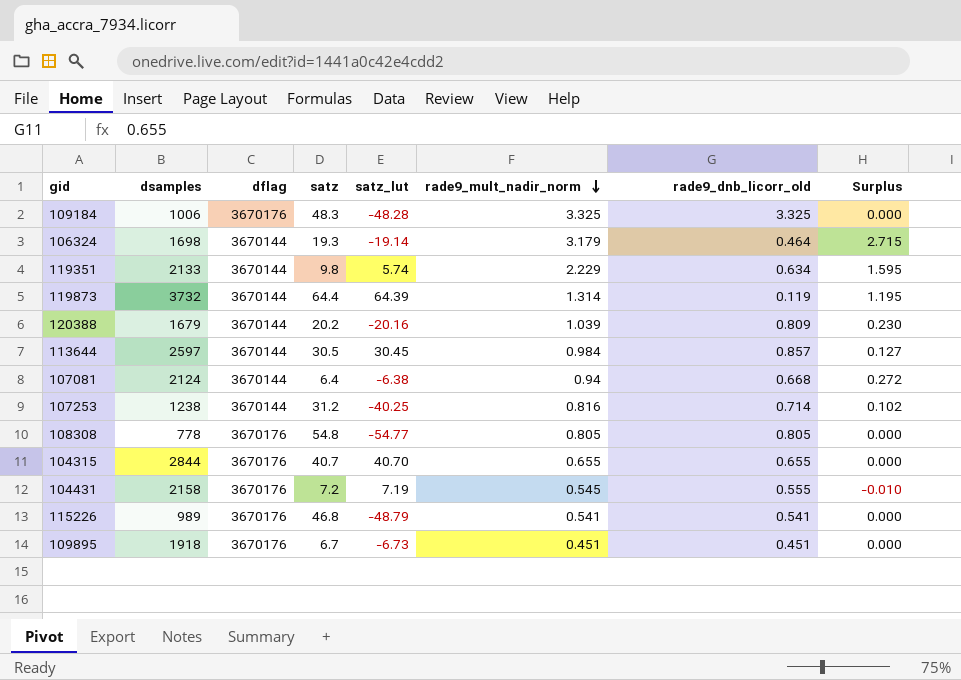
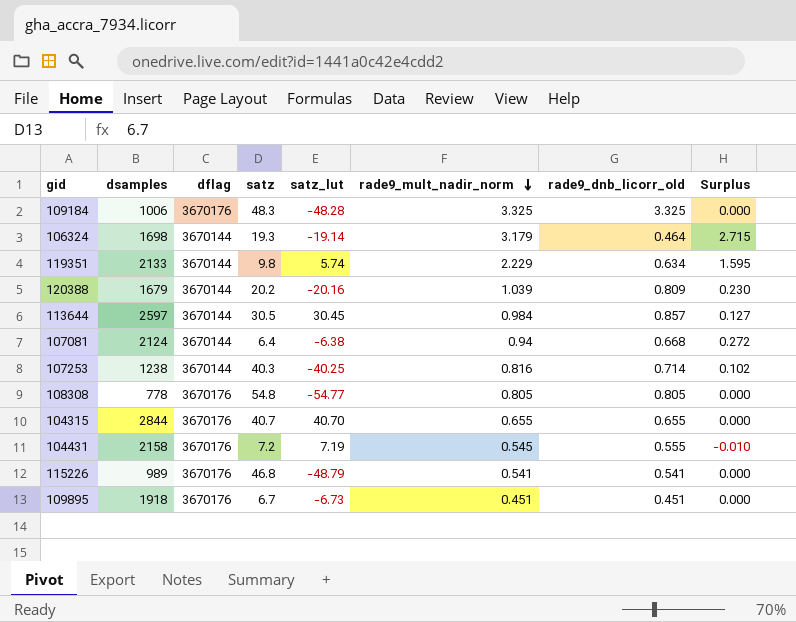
row 119873: 3732 | 3670144 | 64.4 | 64.39 | 1.314 | 0.119 | 1.195 -> none
107253 | satz: 31.2 -> 40.3

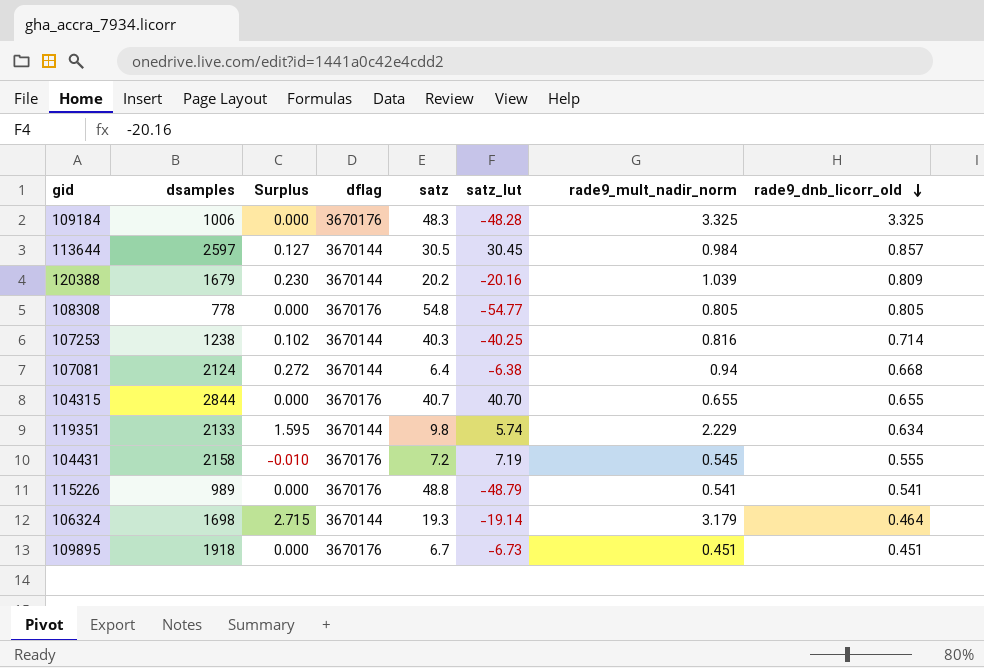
row order: rade9_mult_nadir_norm descending -> rade9_dnb_licorr_old descending
column Surplus | position: 8 -> 3
115226 | satz: 46.8 -> 48.8

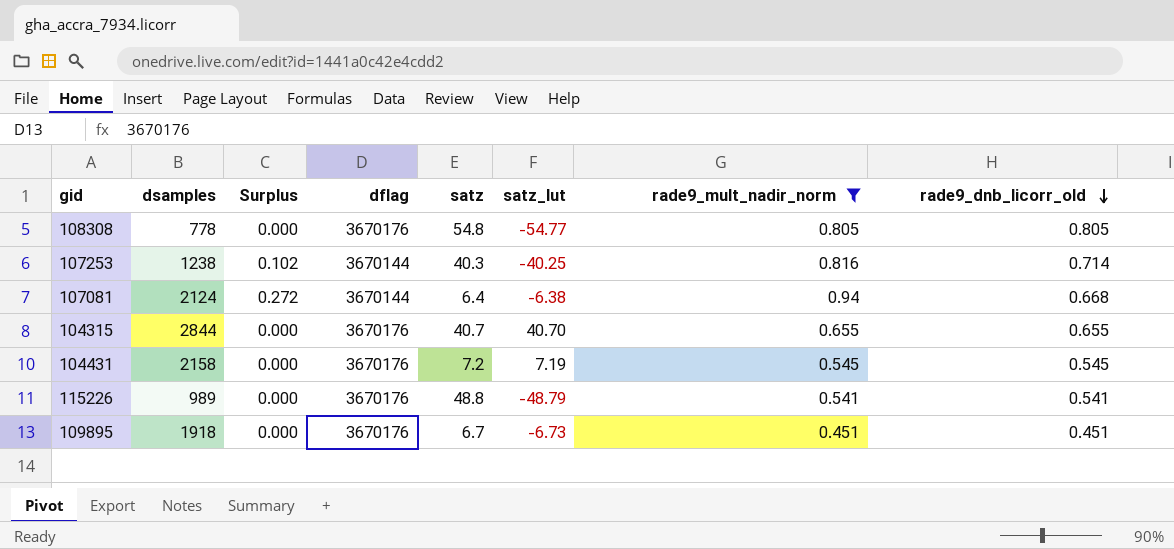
filter: none -> rade9_mult_nadir_norm <= 0.94
104431 | Surplus: -0.010 -> 0.000
104431 | rade9_dnb_licorr_old: 0.555 -> 0.545

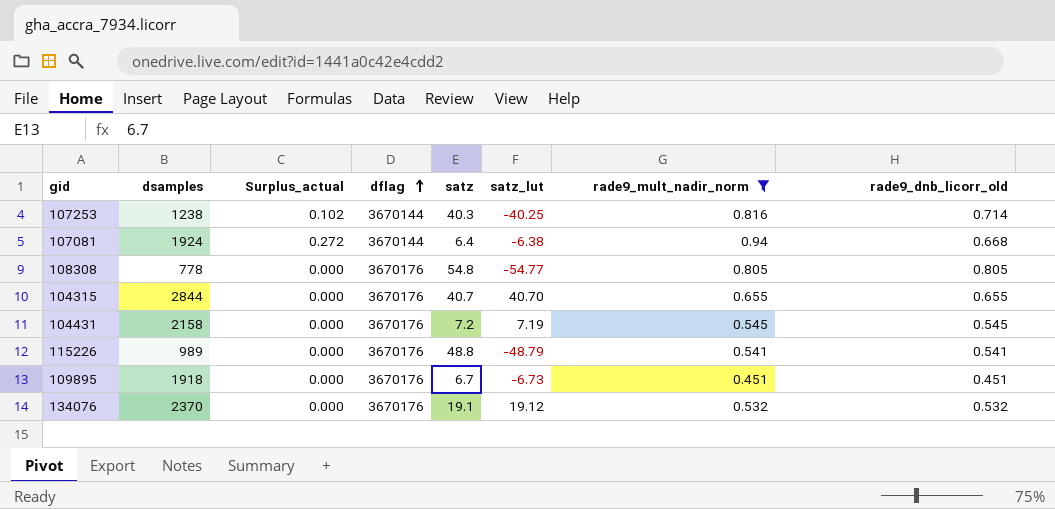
row order: rade9_dnb_licorr_old descending -> dflag ascending
column name: Surplus -> Surplus_actual
107081 | dsamples: 2124 -> 1924
row 134076: none -> 2370 | 0.000 | 3670176 | 19.1 | 19.12 | 0.532 | 0.532

